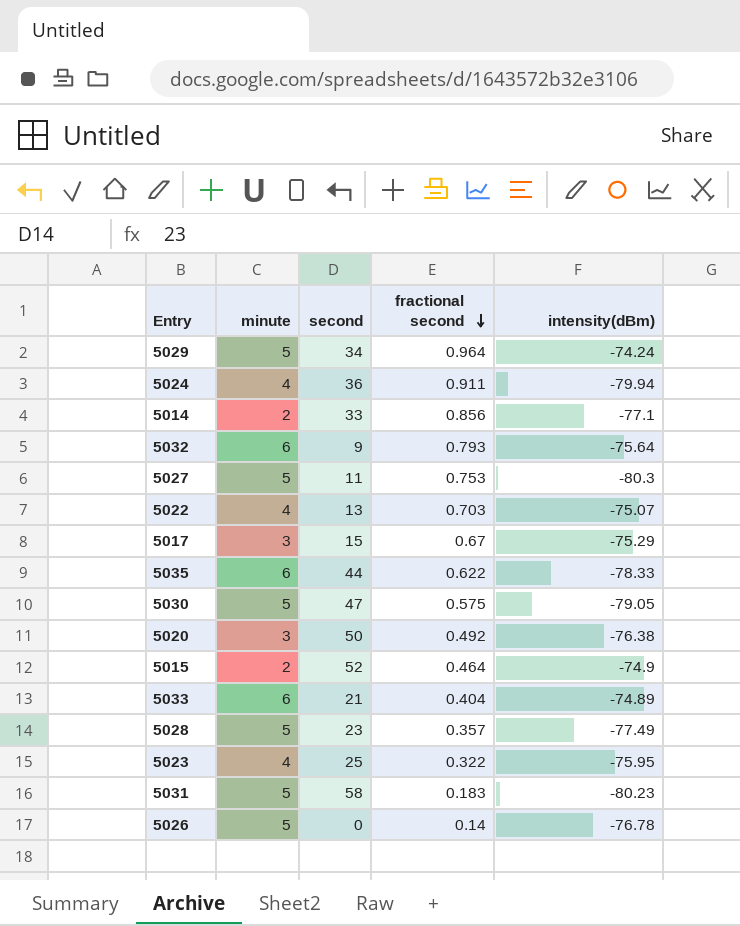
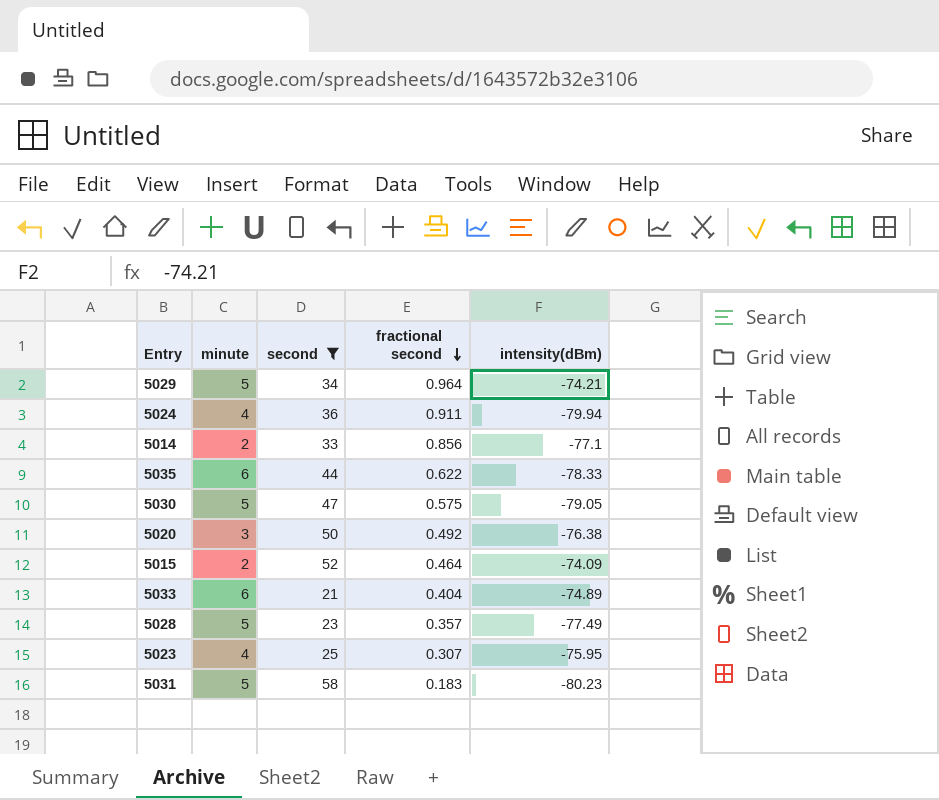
filter: none -> second >= 21
5029 | intensity(dBm): -74.24 -> -74.21
5015 | intensity(dBm): -74.9 -> -74.09
5023 | fractional second: 0.322 -> 0.307

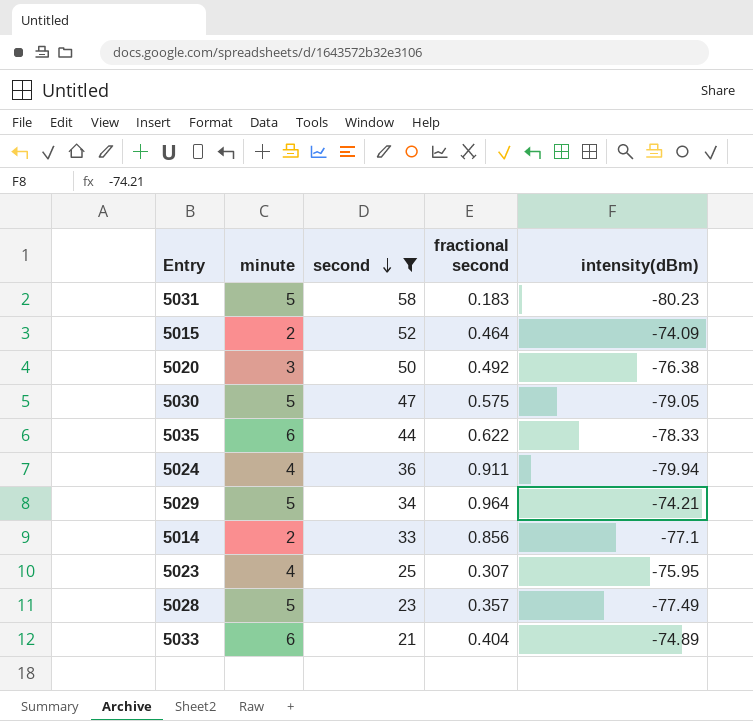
row order: fractional second descending -> second descending

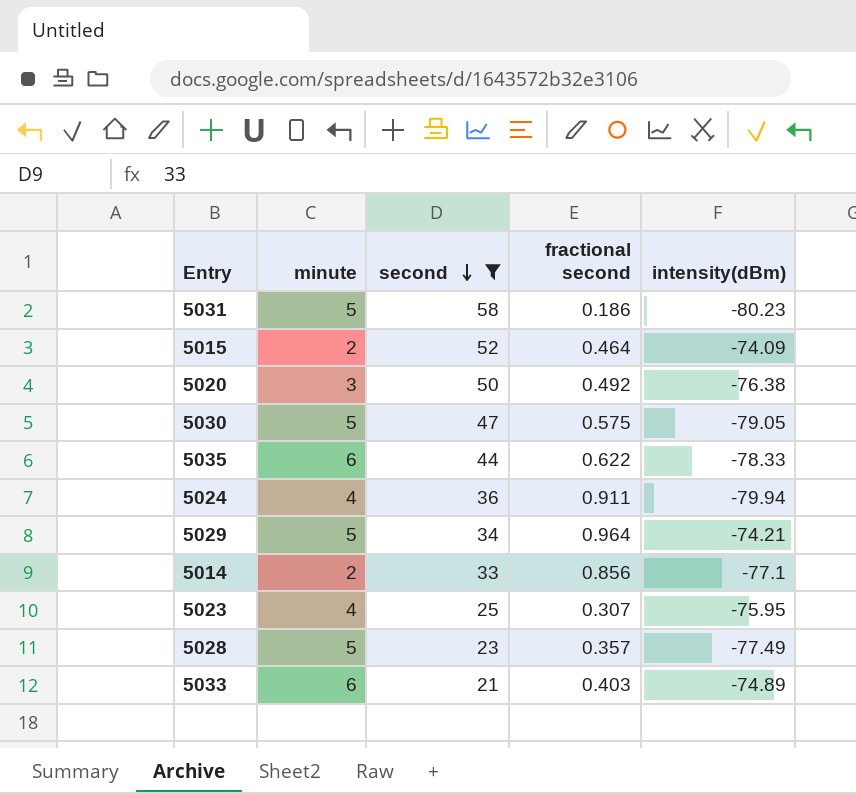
5031 | fractional second: 0.183 -> 0.186
5033 | fractional second: 0.404 -> 0.403

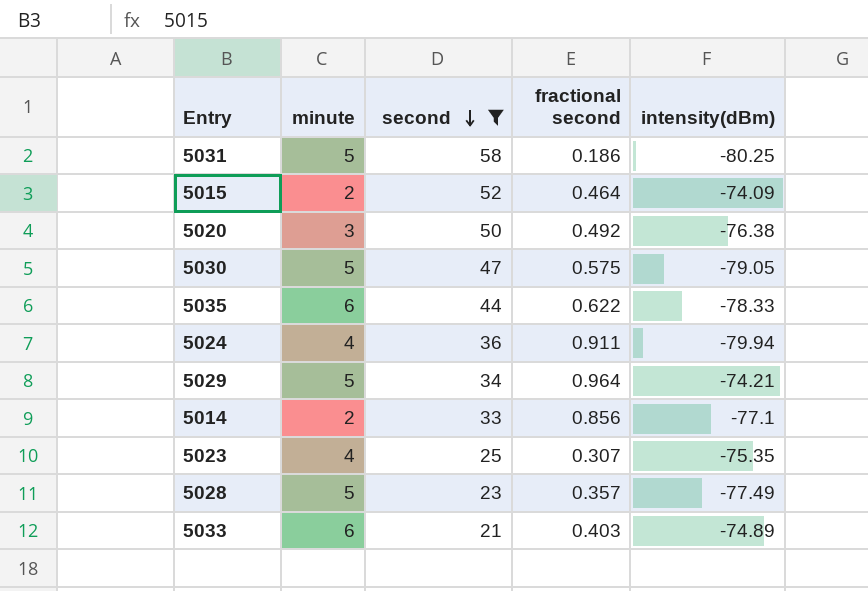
5031 | intensity(dBm): -80.23 -> -80.25
5023 | intensity(dBm): -75.95 -> -75.35

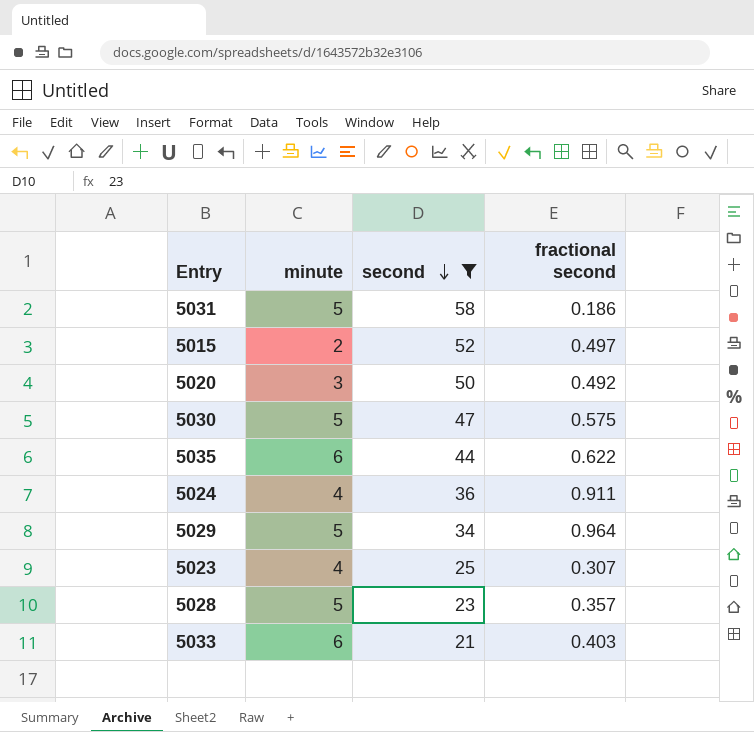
column intensity(dBm) | position: 5 -> none
row 5014: 2 | 33 | 0.856 | -77.1 -> none
5015 | fractional second: 0.464 -> 0.497

